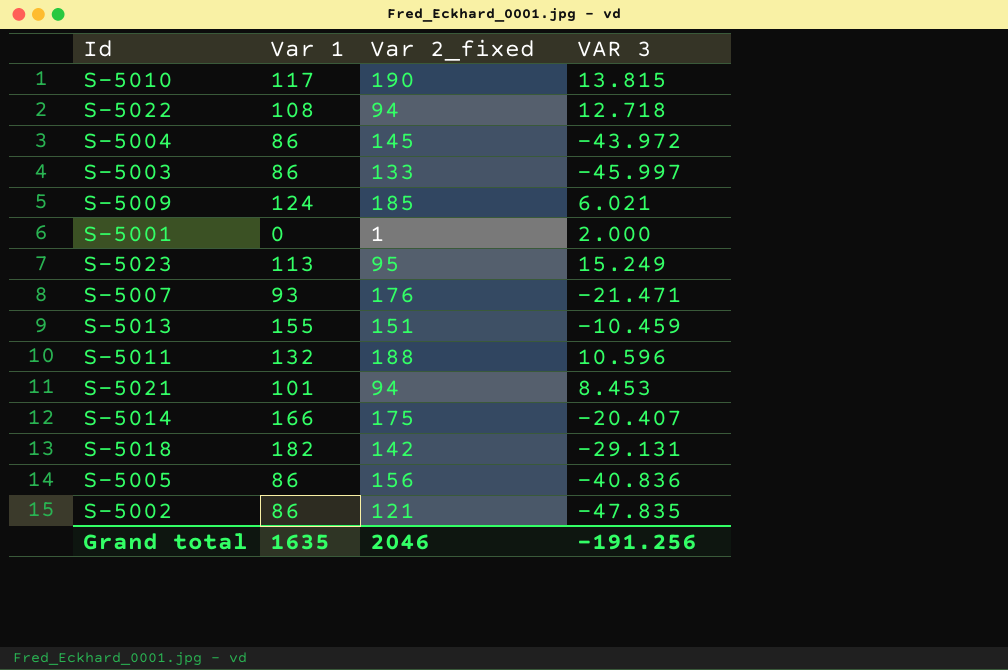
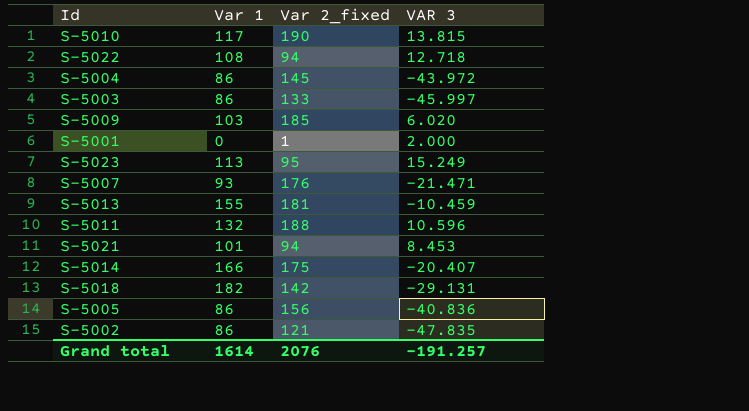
S-5009 | Var 1: 124 -> 103
S-5009 | VAR 3: 6.021 -> 6.020
S-5013 | Var 2_fixed: 151 -> 181
Grand total | Var 1: 1635 -> 1614
Grand total | Var 2_fixed: 2046 -> 2076
Grand total | VAR 3: -191.256 -> -191.257

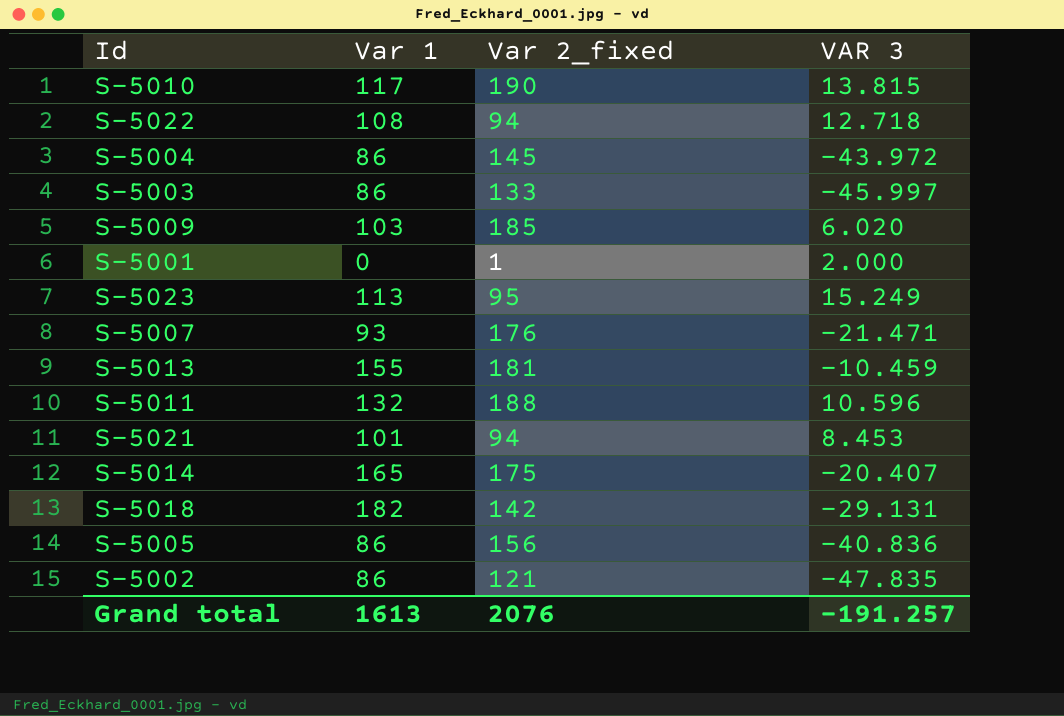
S-5014 | Var 1: 166 -> 165
Grand total | Var 1: 1614 -> 1613

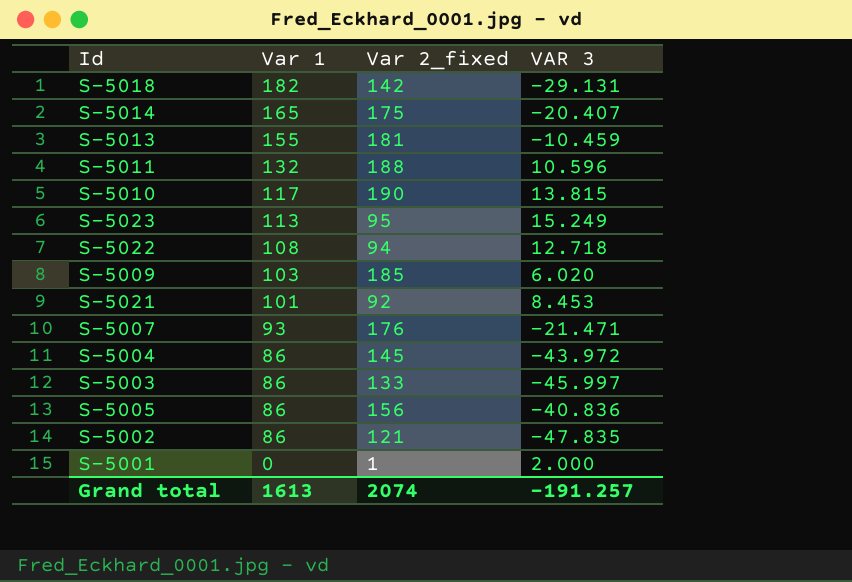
row order: none -> Var 1 descending
S-5021 | Var 2_fixed: 94 -> 92
Grand total | Var 2_fixed: 2076 -> 2074

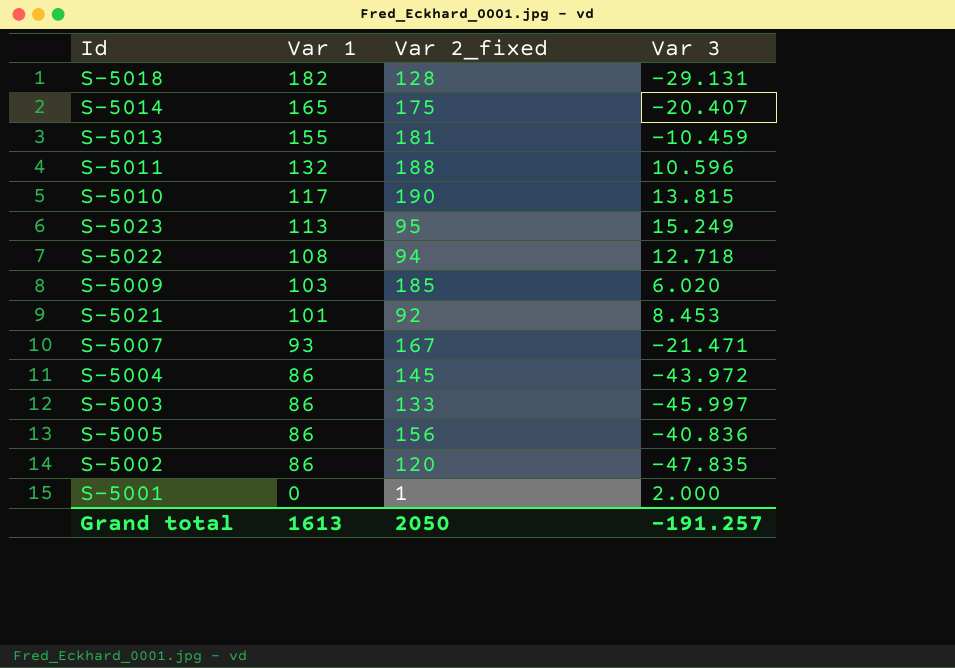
column name: VAR 3 -> Var 3
S-5018 | Var 2_fixed: 142 -> 128
S-5007 | Var 2_fixed: 176 -> 167
S-5002 | Var 2_fixed: 121 -> 120
Grand total | Var 2_fixed: 2074 -> 2050

